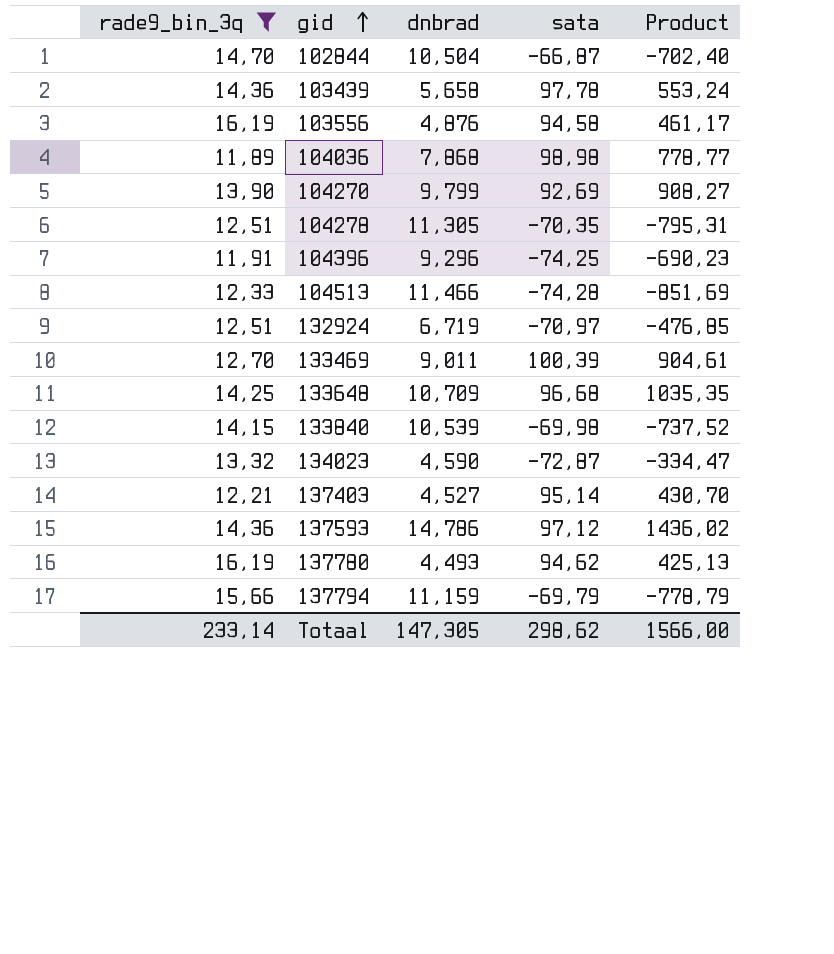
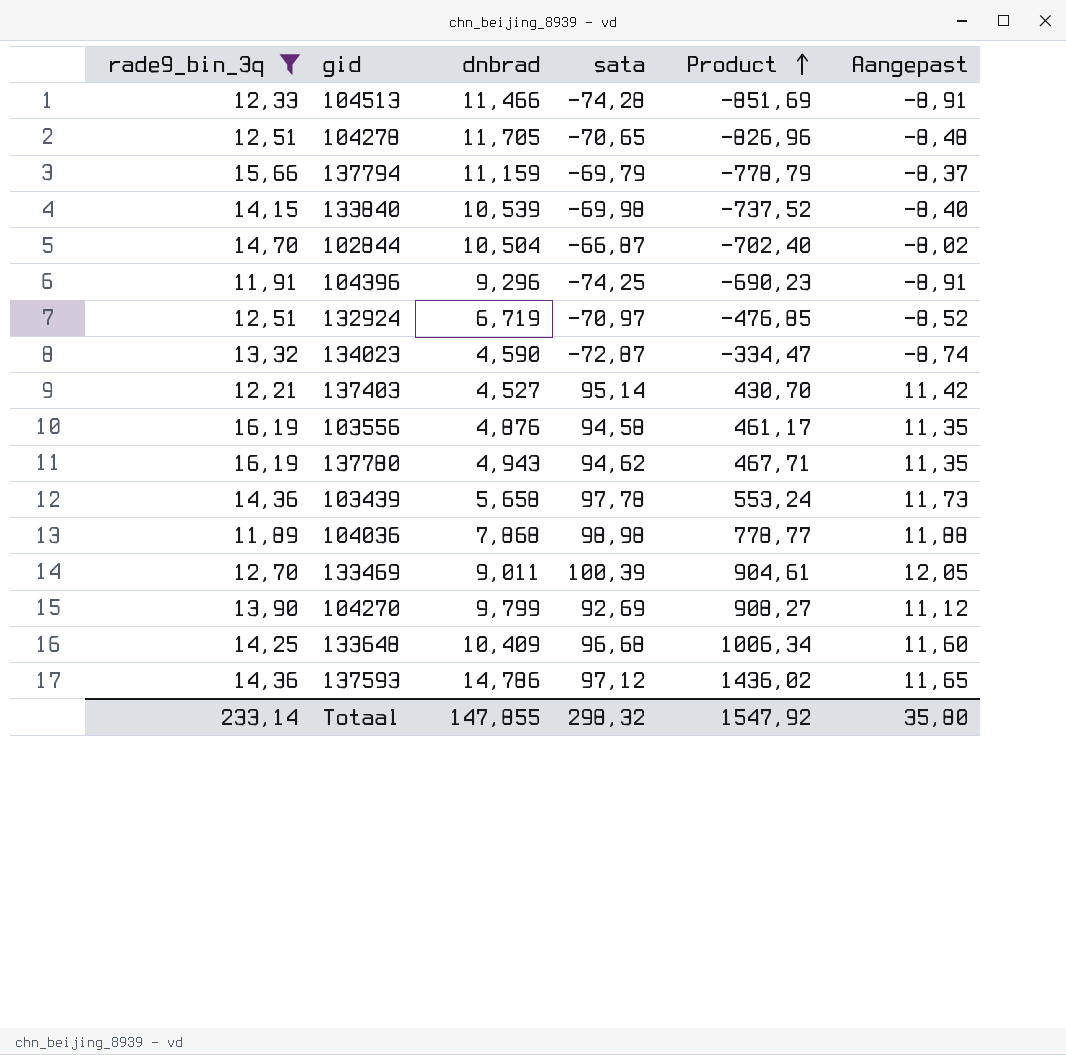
row order: gid ascending -> Product ascending
column Aangepast | formula: none -> [sata] * 0,12
104278 | dnbrad: 11,305 -> 11,705
104278 | sata: -70,35 -> -70,65
104278 | Product: -795,31 -> -826,96
137780 | dnbrad: 4,493 -> 4,943
137780 | Product: 425,13 -> 467,71
133648 | dnbrad: 10,709 -> 10,409
133648 | Product: 1035,35 -> 1006,34
Totaal | dnbrad: 147,305 -> 147,855
Totaal | sata: 298,62 -> 298,32
Totaal | Product: 1566,00 -> 1547,92

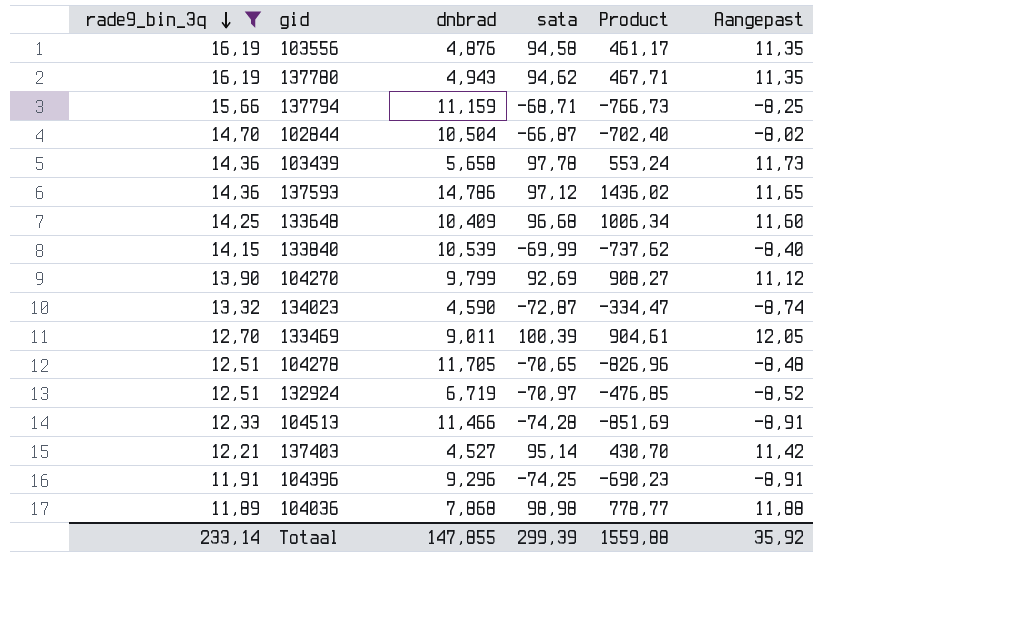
row order: Product ascending -> rade9_bin_3q descending
137794 | sata: -69,79 -> -68,71
137794 | Product: -778,79 -> -766,73
137794 | Aangepast: -8,37 -> -8,25
133840 | sata: -69,98 -> -69,99
133840 | Product: -737,52 -> -737,62
Totaal | sata: 298,32 -> 299,39
Totaal | Product: 1547,92 -> 1559,88
Totaal | Aangepast: 35,80 -> 35,92

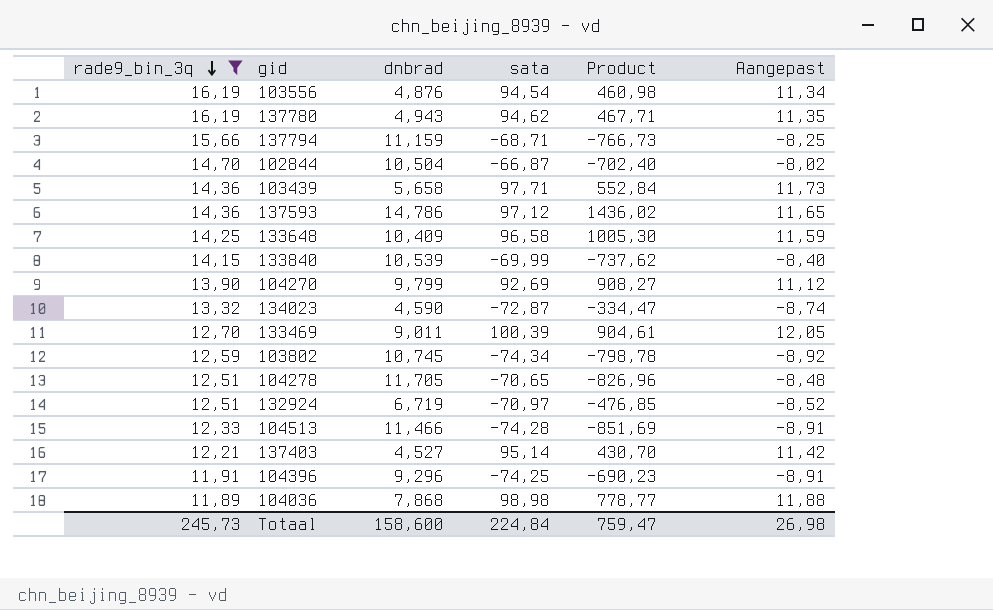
103556 | sata: 94,58 -> 94,54
103556 | Product: 461,17 -> 460,98
103556 | Aangepast: 11,35 -> 11,34
103439 | sata: 97,78 -> 97,71
103439 | Product: 553,24 -> 552,84
133648 | sata: 96,68 -> 96,58
133648 | Product: 1006,34 -> 1005,30
133648 | Aangepast: 11,60 -> 11,59
row 103802: none -> 12,59 | 10,745 | -74,34 | -798,78 | -8,92
Totaal | rade9_bin_3q: 233,14 -> 245,73
Totaal | dnbrad: 147,855 -> 158,600
Totaal | sata: 299,39 -> 224,84
Totaal | Product: 1559,88 -> 759,47
Totaal | Aangepast: 35,92 -> 26,98

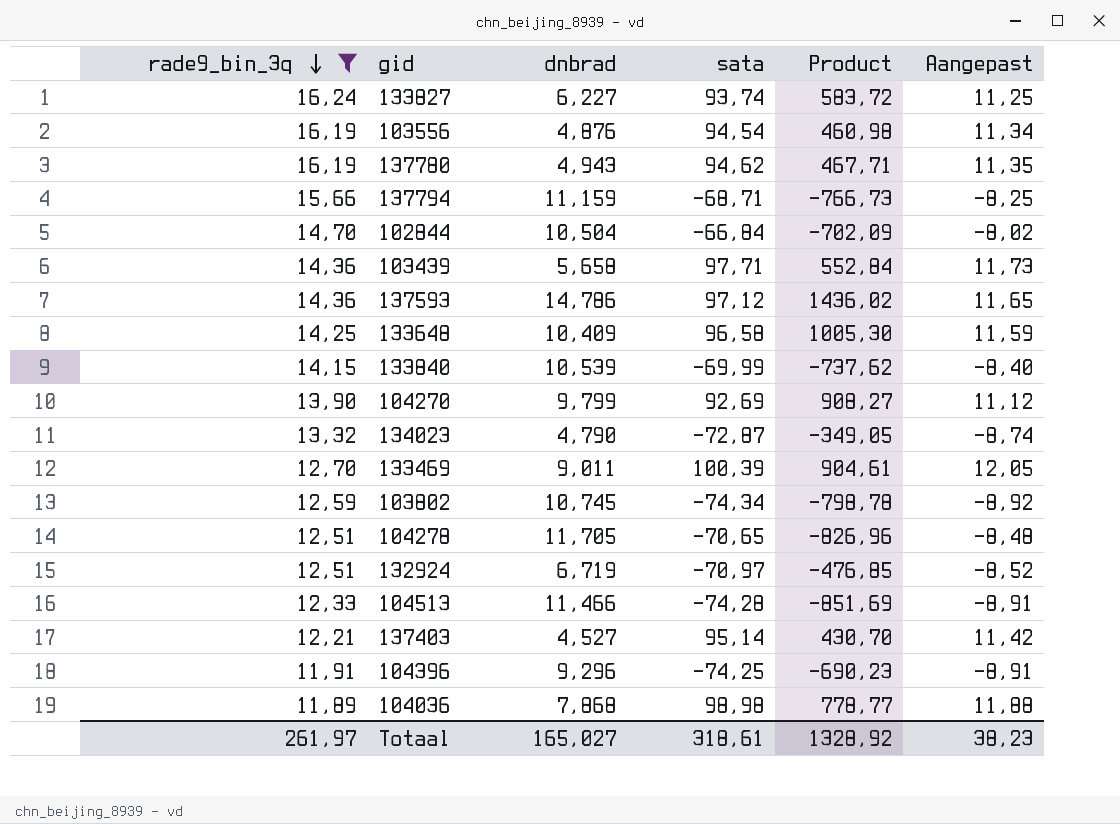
row 133827: none -> 16,24 | 6,227 | 93,74 | 583,72 | 11,25
102844 | sata: -66,87 -> -66,84
102844 | Product: -702,40 -> -702,09
134023 | dnbrad: 4,590 -> 4,790
134023 | Product: -334,47 -> -349,05
Totaal | rade9_bin_3q: 245,73 -> 261,97
Totaal | dnbrad: 158,600 -> 165,027
Totaal | sata: 224,84 -> 318,61
Totaal | Product: 759,47 -> 1328,92
Totaal | Aangepast: 26,98 -> 38,23

